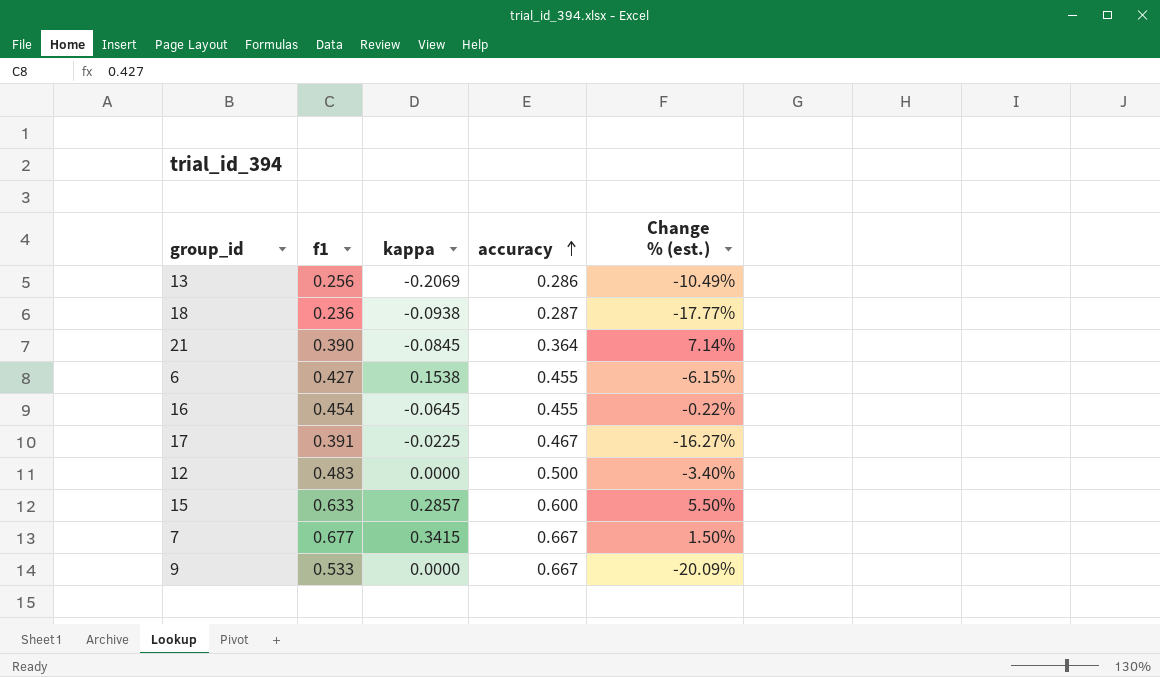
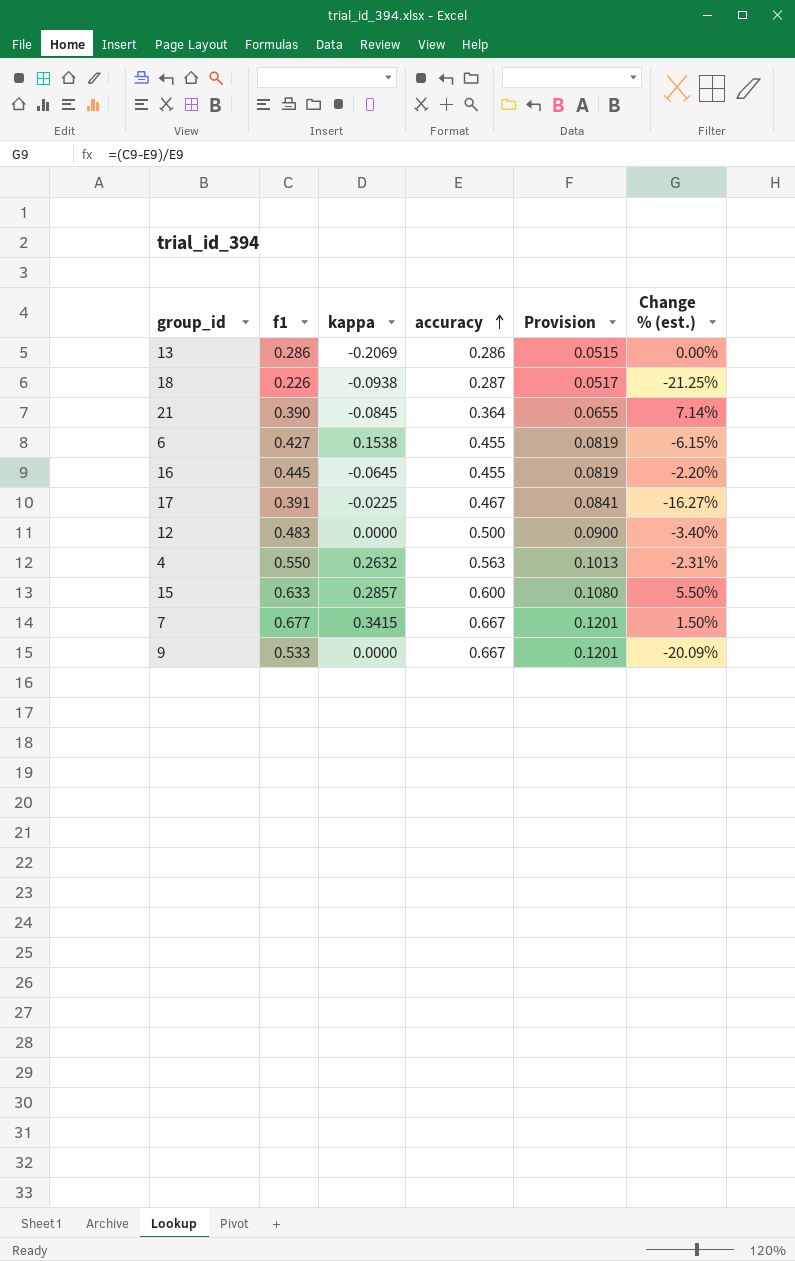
column Provision | formula: none -> [accuracy] * 0.18
13 | f1: 0.256 -> 0.286
13 | Change % (est.): -10.49% -> 0.00%
18 | f1: 0.236 -> 0.226
18 | Change % (est.): -17.77% -> -21.25%
16 | f1: 0.454 -> 0.445
16 | Change % (est.): -0.22% -> -2.20%
row 4: none -> 0.550 | 0.2632 | 0.563 | 0.1013 | -2.31%

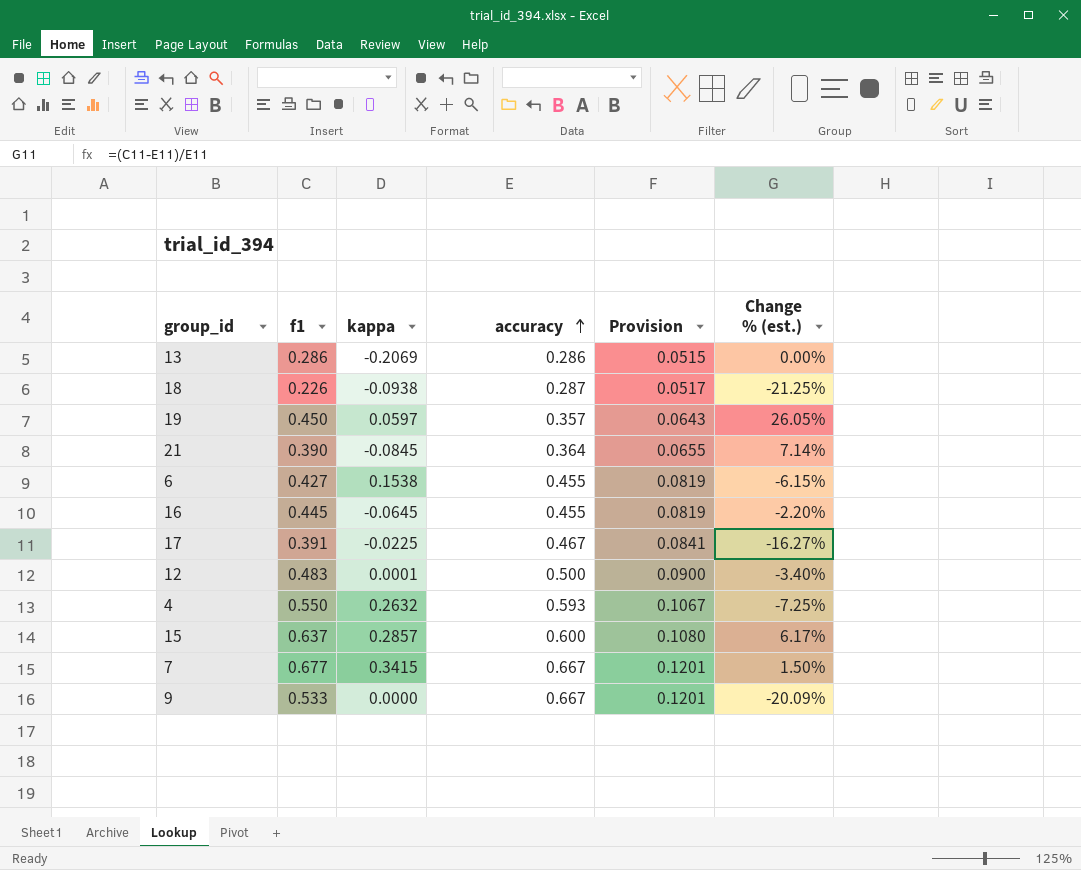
row 19: none -> 0.450 | 0.0597 | 0.357 | 0.0643 | 26.05%
12 | kappa: 0.0000 -> 0.0001
4 | accuracy: 0.563 -> 0.593
4 | Provision: 0.1013 -> 0.1067
4 | Change % (est.): -2.31% -> -7.25%
15 | f1: 0.633 -> 0.637
15 | Change % (est.): 5.50% -> 6.17%

